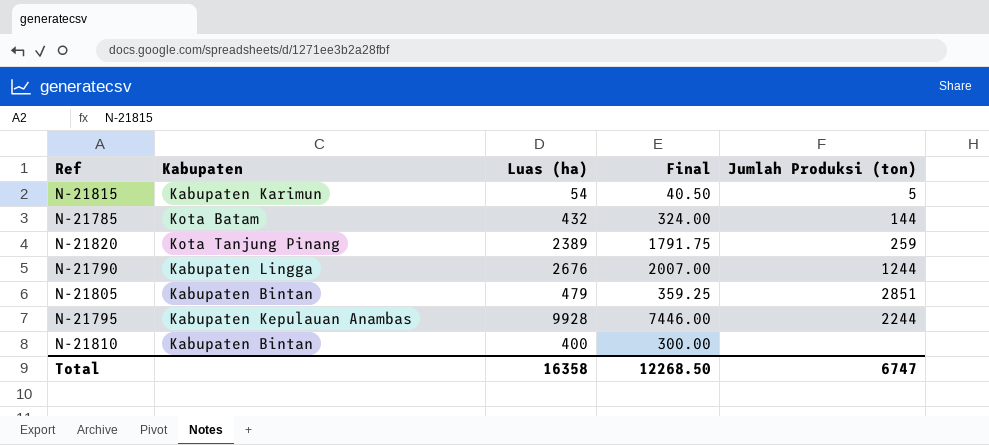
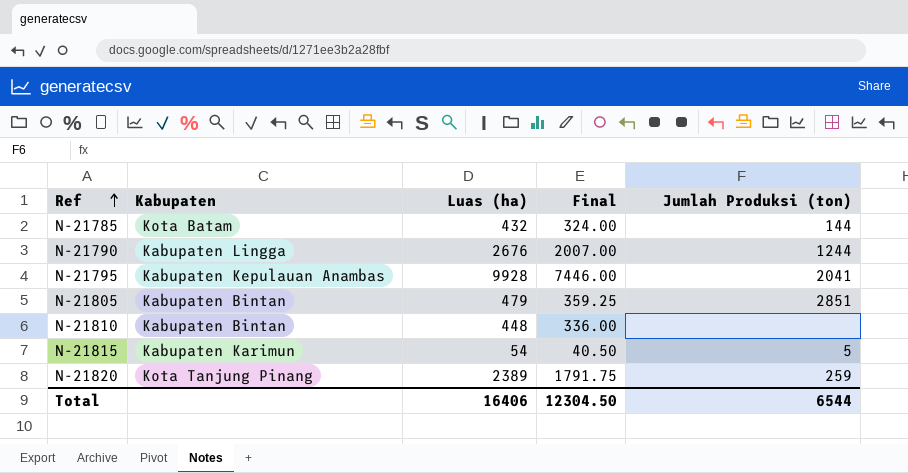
row order: none -> Ref ascending
N-21795 | Jumlah Produksi (ton): 2244 -> 2041
N-21810 | Luas (ha): 400 -> 448
N-21810 | Final: 300.00 -> 336.00
Total | Luas (ha): 16358 -> 16406
Total | Final: 12268.50 -> 12304.50
Total | Jumlah Produksi (ton): 6747 -> 6544

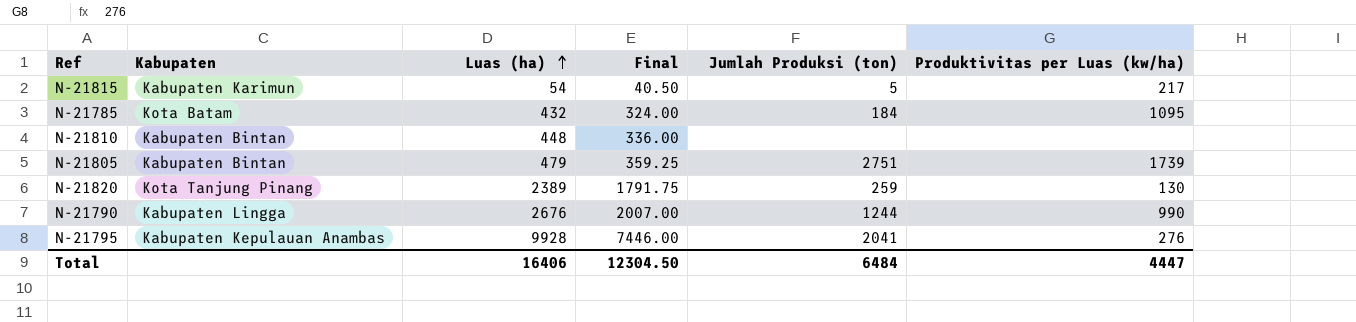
row order: Ref ascending -> Luas (ha) ascending
column Produktivitas per Luas (kw/ha) | position: none -> 6
N-21785 | Jumlah Produksi (ton): 144 -> 184
N-21805 | Jumlah Produksi (ton): 2851 -> 2751
Total | Jumlah Produksi (ton): 6544 -> 6484

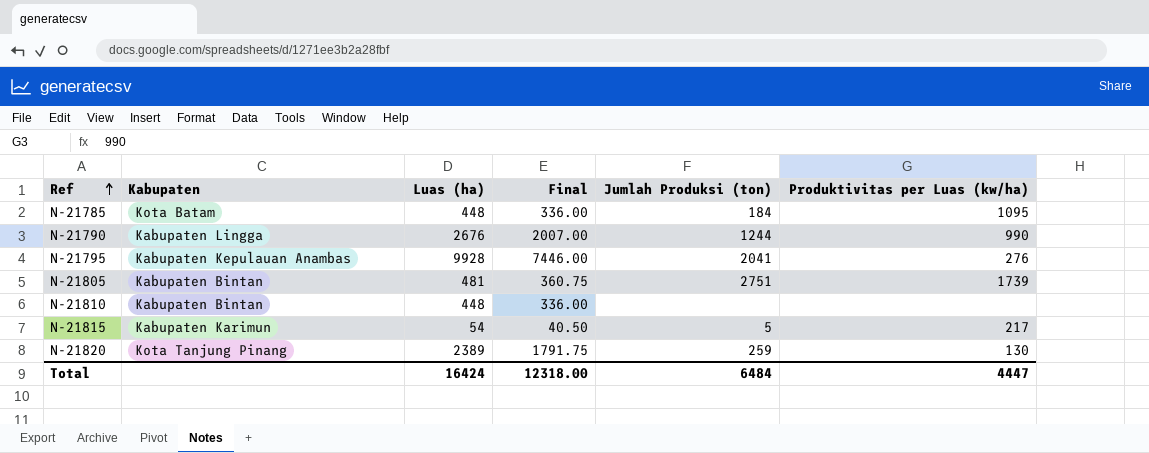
row order: Luas (ha) ascending -> Ref ascending
N-21785 | Luas (ha): 432 -> 448
N-21785 | Final: 324.00 -> 336.00
N-21805 | Luas (ha): 479 -> 481
N-21805 | Final: 359.25 -> 360.75
Total | Luas (ha): 16406 -> 16424
Total | Final: 12304.50 -> 12318.00

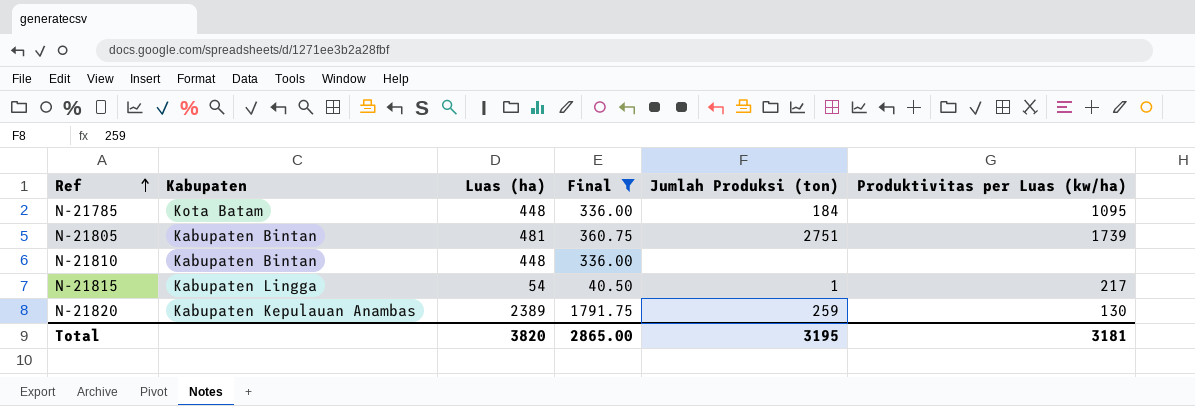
filter: none -> Final <= 1791.75
N-21815 | Kabupaten: Kabupaten Karimun -> Kabupaten Lingga
N-21815 | Jumlah Produksi (ton): 5 -> 1
N-21820 | Kabupaten: Kota Tanjung Pinang -> Kabupaten Kepulauan Anambas
Total | Luas (ha): 16424 -> 3820
Total | Final: 12318.00 -> 2865.00
Total | Jumlah Produksi (ton): 6484 -> 3195
Total | Produktivitas per Luas (kw/ha): 4447 -> 3181

